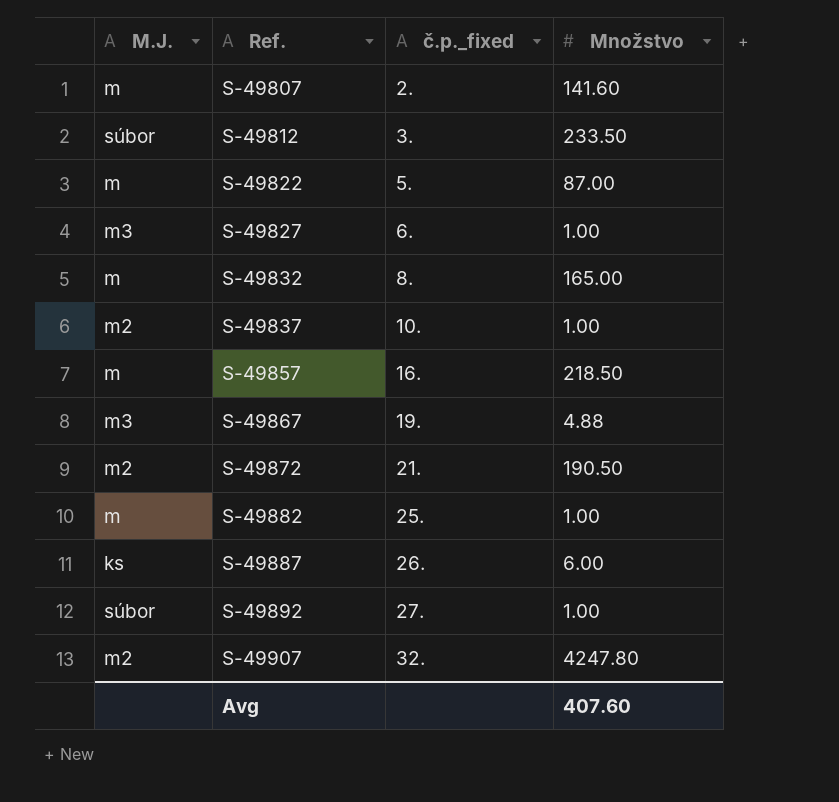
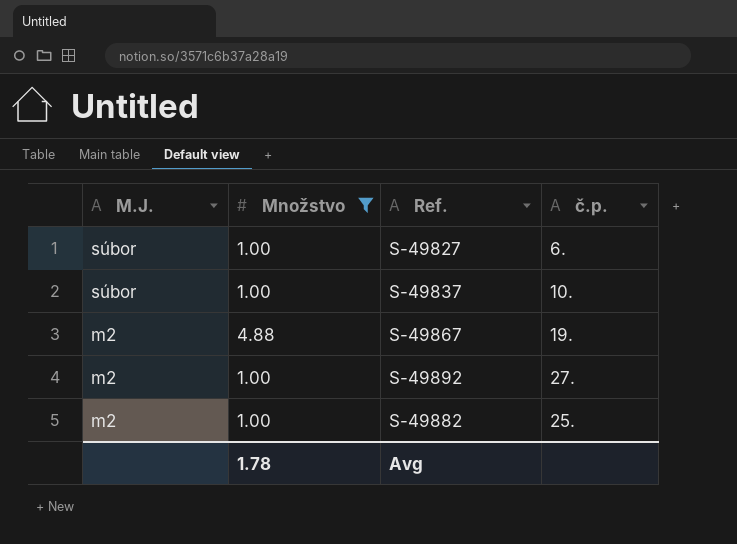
filter: none -> Množstvo <= 4.88
row order: Ref. ascending -> M.J. descending
column Množstvo | position: 4 -> 2
column name: č.p._fixed -> č.p.
S-49827 | M.J.: m3 -> súbor
S-49837 | M.J.: m2 -> súbor
S-49867 | M.J.: m3 -> m2
S-49892 | M.J.: súbor -> m2
S-49882 | M.J.: m -> m2
Avg | Množstvo: 407.60 -> 1.78

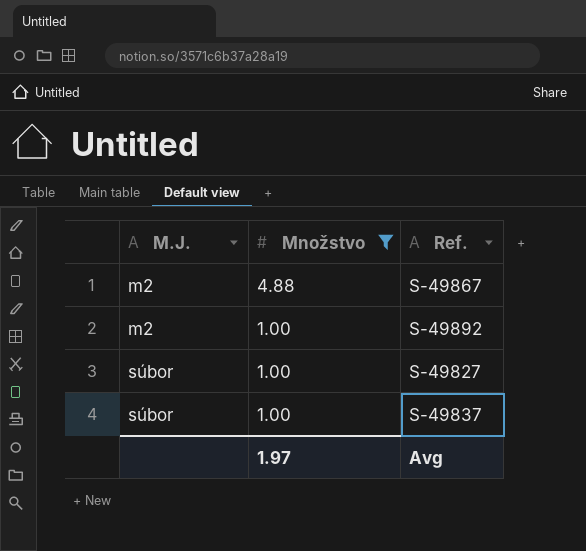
row order: M.J. descending -> M.J. ascending
column č.p. | position: 4 -> none
row S-49882: m2 | 1.00 | 25. -> none
Avg | Množstvo: 1.78 -> 1.97

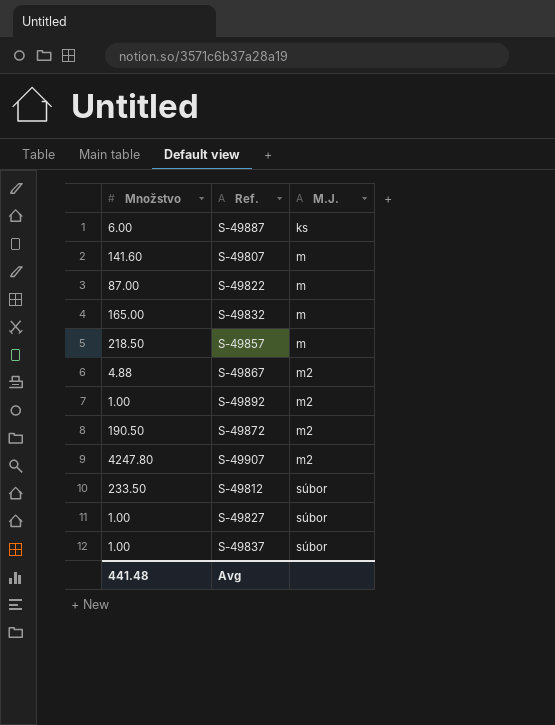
filter: Množstvo <= 4.88 -> none
column M.J. | position: 1 -> 3
Avg | Množstvo: 1.97 -> 441.48

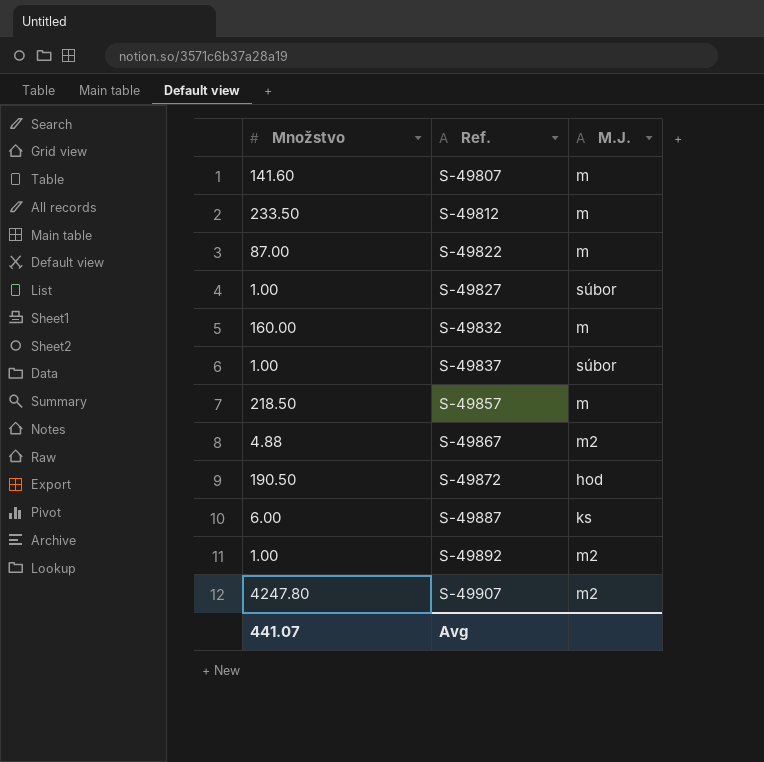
row order: M.J. ascending -> Ref. ascending
S-49812 | M.J.: súbor -> m
S-49832 | Množstvo: 165.00 -> 160.00
S-49872 | M.J.: m2 -> hod
Avg | Množstvo: 441.48 -> 441.07

